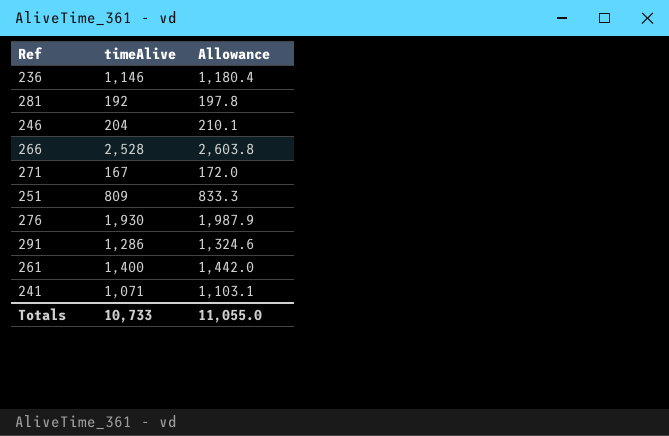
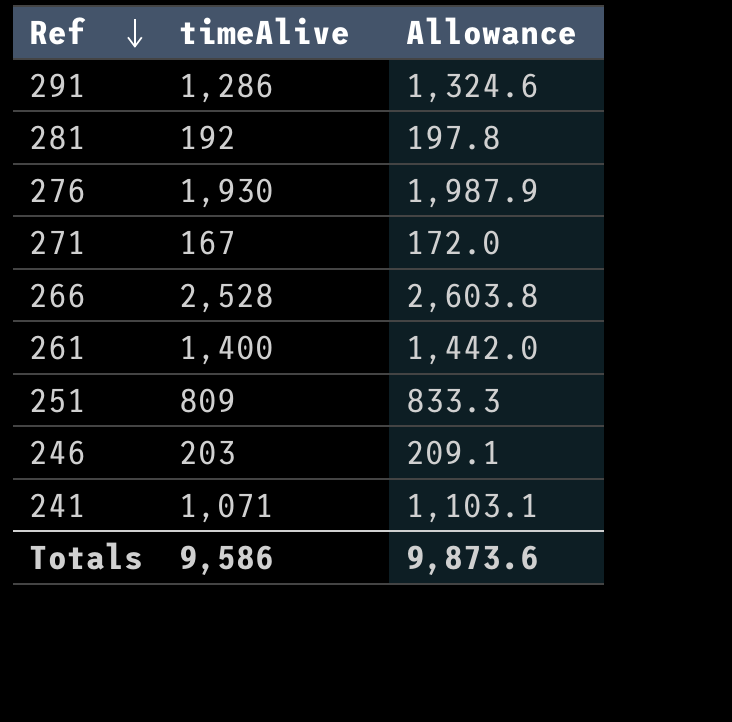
row order: none -> Ref descending
row 236: 1,146 | 1,180.4 -> none
246 | timeAlive: 204 -> 203
246 | Allowance: 210.1 -> 209.1
Totals | timeAlive: 10,733 -> 9,586
Totals | Allowance: 11,055.0 -> 9,873.6

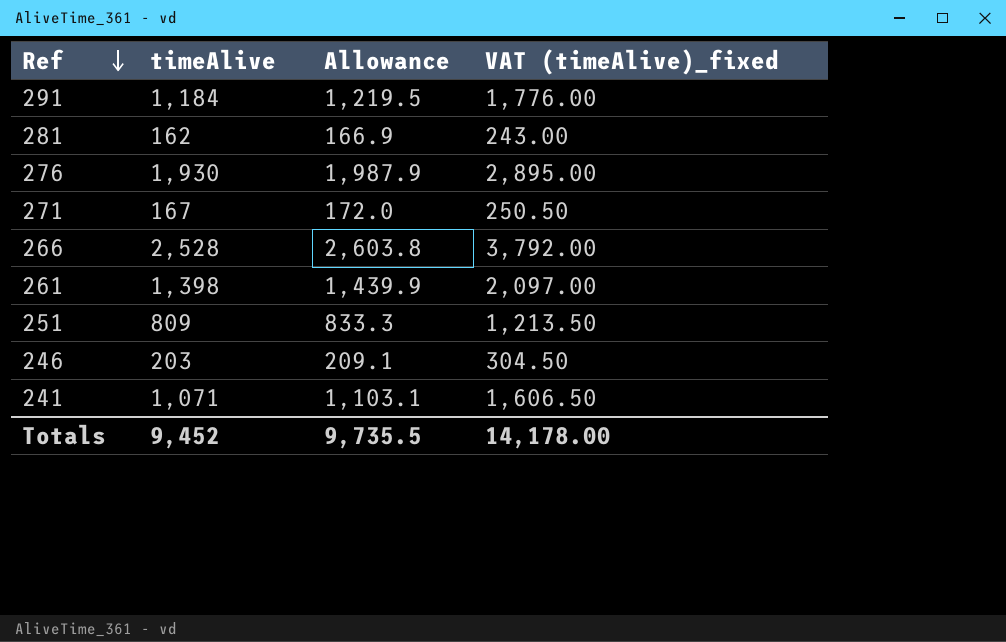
column VAT (timeAlive)_fixed | formula: none -> [timeAlive] * 1.5
291 | timeAlive: 1,286 -> 1,184
291 | Allowance: 1,324.6 -> 1,219.5
281 | timeAlive: 192 -> 162
281 | Allowance: 197.8 -> 166.9
261 | timeAlive: 1,400 -> 1,398
261 | Allowance: 1,442.0 -> 1,439.9
Totals | timeAlive: 9,586 -> 9,452
Totals | Allowance: 9,873.6 -> 9,735.5

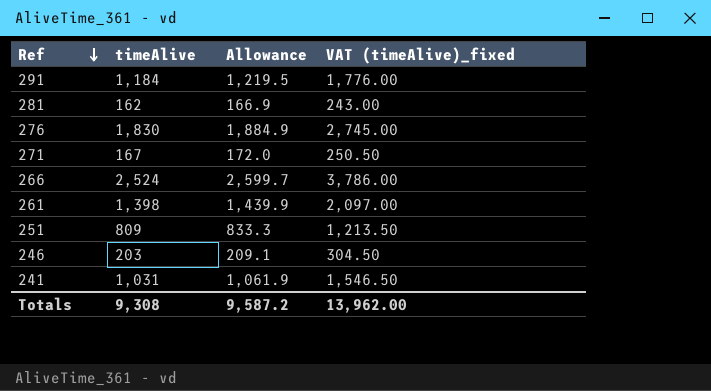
276 | timeAlive: 1,930 -> 1,830
276 | Allowance: 1,987.9 -> 1,884.9
276 | VAT (timeAlive)_fixed: 2,895.00 -> 2,745.00
266 | timeAlive: 2,528 -> 2,524
266 | Allowance: 2,603.8 -> 2,599.7
266 | VAT (timeAlive)_fixed: 3,792.00 -> 3,786.00
241 | timeAlive: 1,071 -> 1,031
241 | Allowance: 1,103.1 -> 1,061.9
241 | VAT (timeAlive)_fixed: 1,606.50 -> 1,546.50
Totals | timeAlive: 9,452 -> 9,308
Totals | Allowance: 9,735.5 -> 9,587.2
Totals | VAT (timeAlive)_fixed: 14,178.00 -> 13,962.00

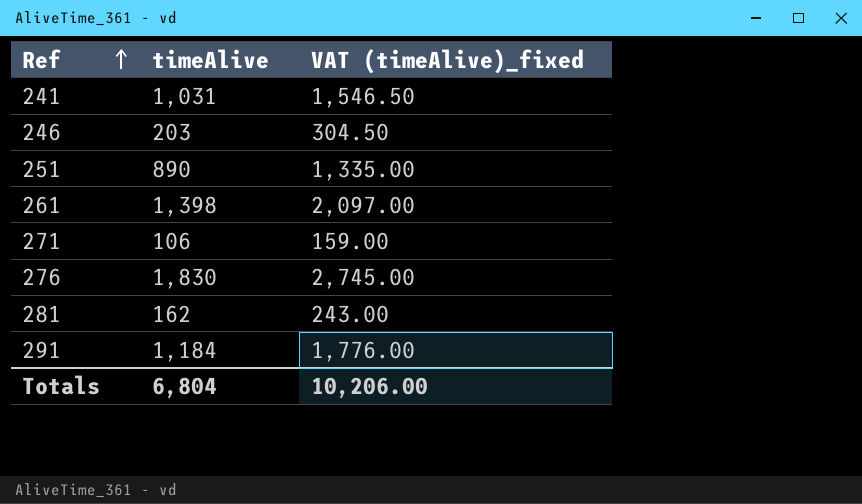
row order: Ref descending -> Ref ascending
column Allowance | formula: [timeAlive] * 1.03 -> none
row 266: 2,524 | 2,599.7 | 3,786.00 -> none
251 | timeAlive: 809 -> 890
251 | VAT (timeAlive)_fixed: 1,213.50 -> 1,335.00
271 | timeAlive: 167 -> 106
271 | VAT (timeAlive)_fixed: 250.50 -> 159.00
Totals | timeAlive: 9,308 -> 6,804
Totals | VAT (timeAlive)_fixed: 13,962.00 -> 10,206.00

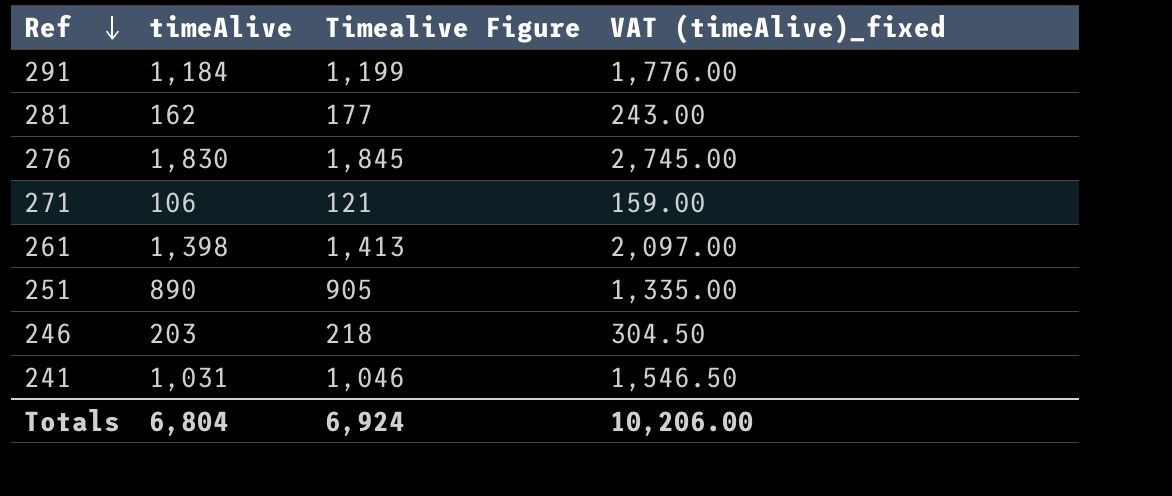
row order: Ref ascending -> Ref descending
column Timealive Figure | formula: none -> [timeAlive] + 15

